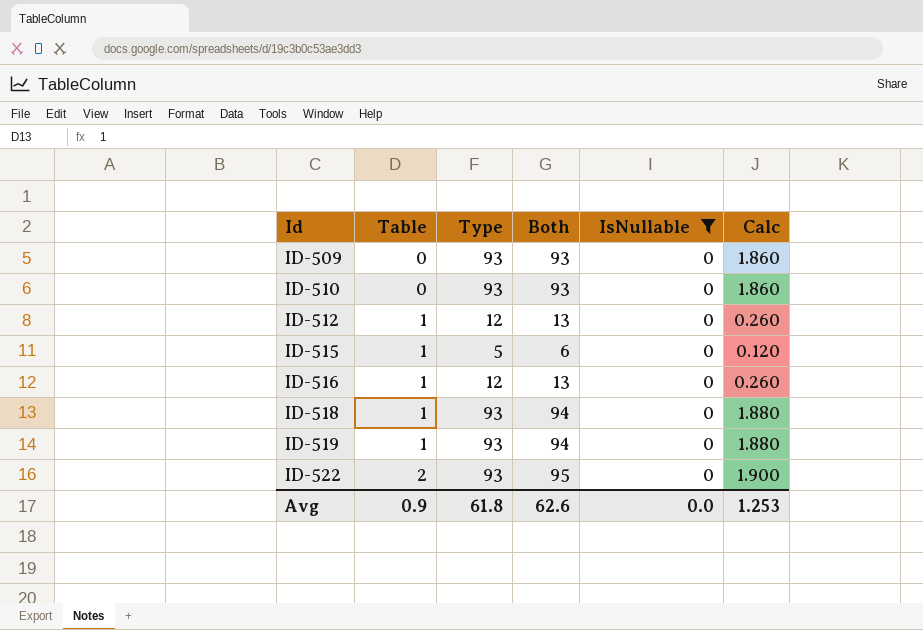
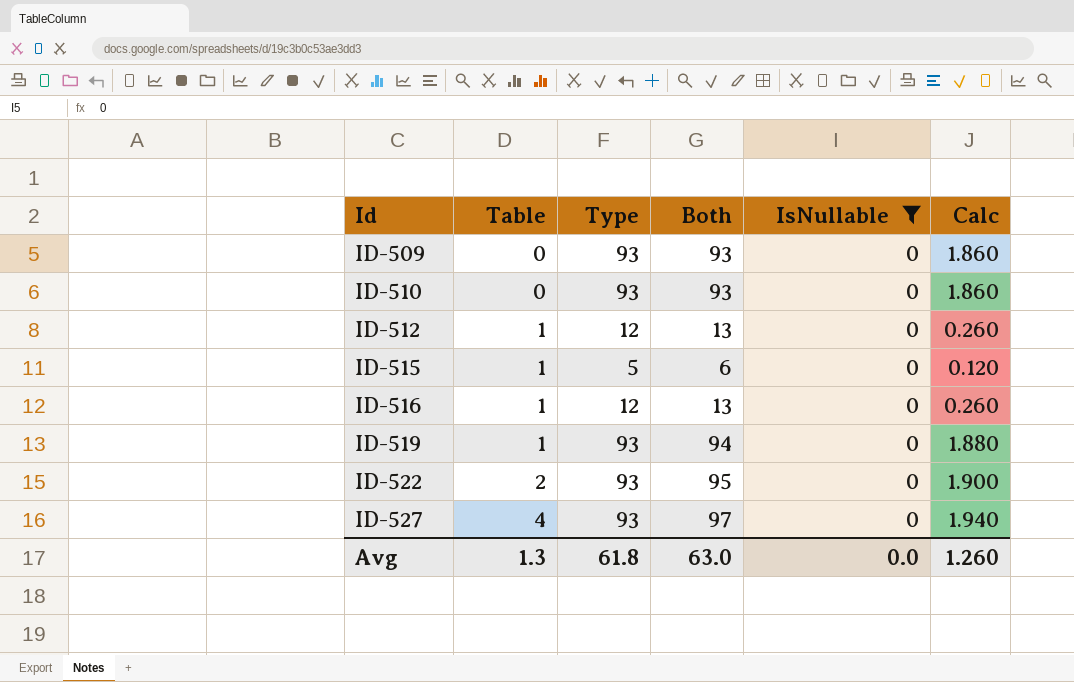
row ID-518: 1 | 93 | 94 | 0 | 1.880 -> none
row ID-527: none -> 4 | 93 | 97 | 0 | 1.940
Avg | Table: 0.9 -> 1.3
Avg | Both: 62.6 -> 63.0
Avg | Calc: 1.253 -> 1.260

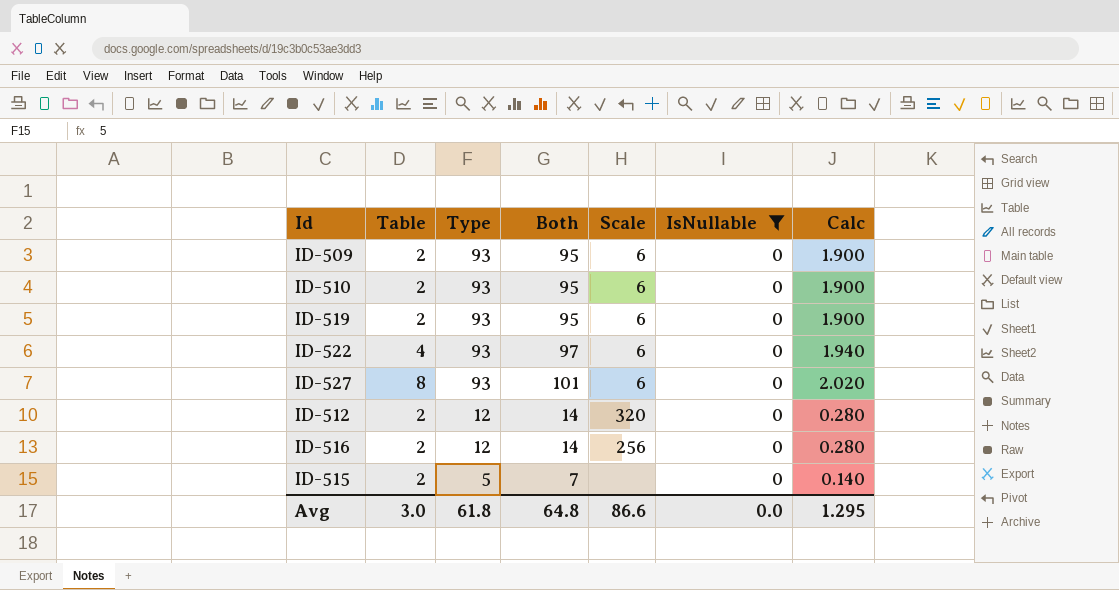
row order: Id ascending -> Type descending
column Scale | position: none -> 5
ID-509 | Table: 0 -> 2
ID-509 | Both: 93 -> 95
ID-509 | Calc: 1.860 -> 1.900
ID-510 | Table: 0 -> 2
ID-510 | Both: 93 -> 95
ID-510 | Calc: 1.860 -> 1.900
ID-519 | Table: 1 -> 2
ID-519 | Both: 94 -> 95
ID-519 | Calc: 1.880 -> 1.900
ID-522 | Table: 2 -> 4
ID-522 | Both: 95 -> 97
ID-522 | Calc: 1.900 -> 1.940
ID-527 | Table: 4 -> 8
ID-527 | Both: 97 -> 101
ID-527 | Calc: 1.940 -> 2.020
ID-512 | Table: 1 -> 2
ID-512 | Both: 13 -> 14
ID-512 | Calc: 0.260 -> 0.280
ID-516 | Table: 1 -> 2
ID-516 | Both: 13 -> 14
ID-516 | Calc: 0.260 -> 0.280
ID-515 | Table: 1 -> 2
ID-515 | Both: 6 -> 7
ID-515 | Calc: 0.120 -> 0.140
Avg | Table: 1.3 -> 3.0
Avg | Both: 63.0 -> 64.8
Avg | Calc: 1.260 -> 1.295

